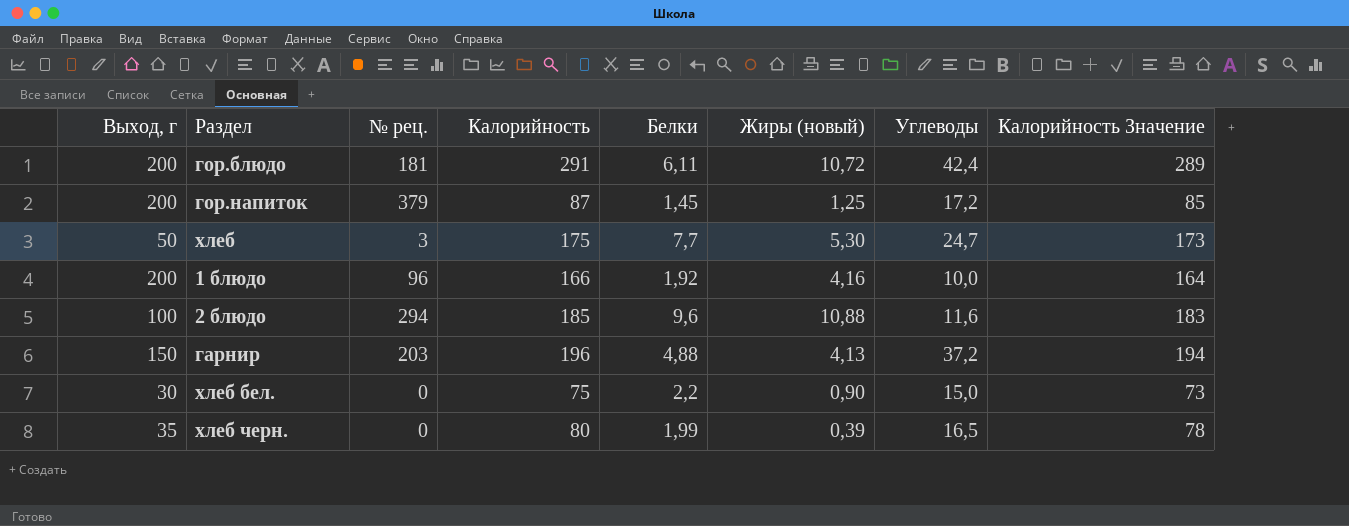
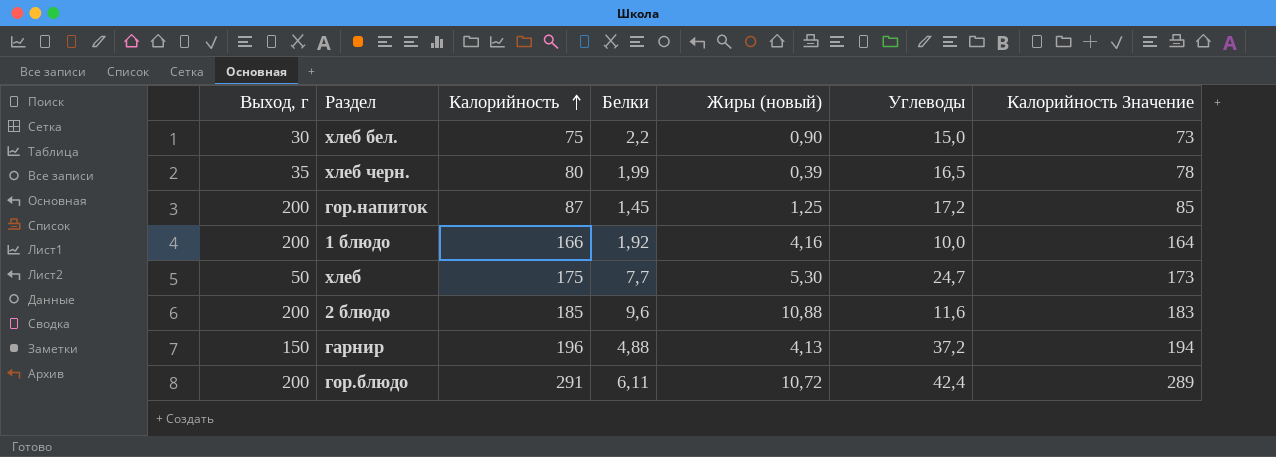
row order: none -> Калорийность ascending
column № рец. | position: 3 -> none
2 блюдо | Выход, г: 100 -> 200

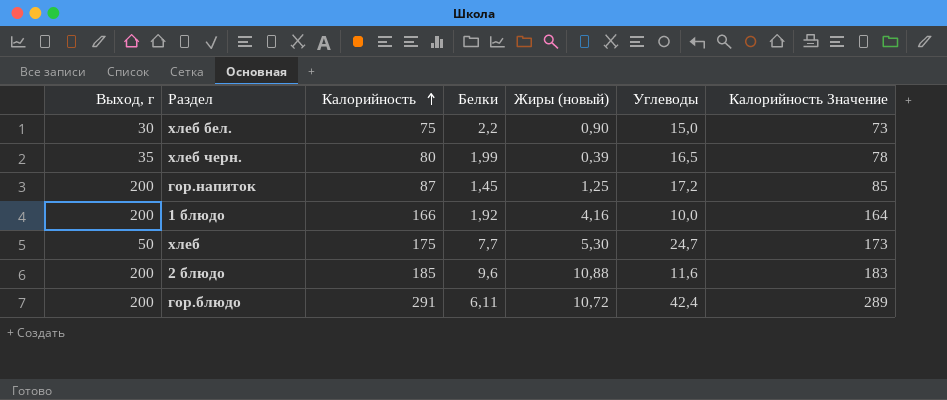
row гарнир: 150 | 196 | 4,88 | 4,13 | 37,2 | 194 -> none

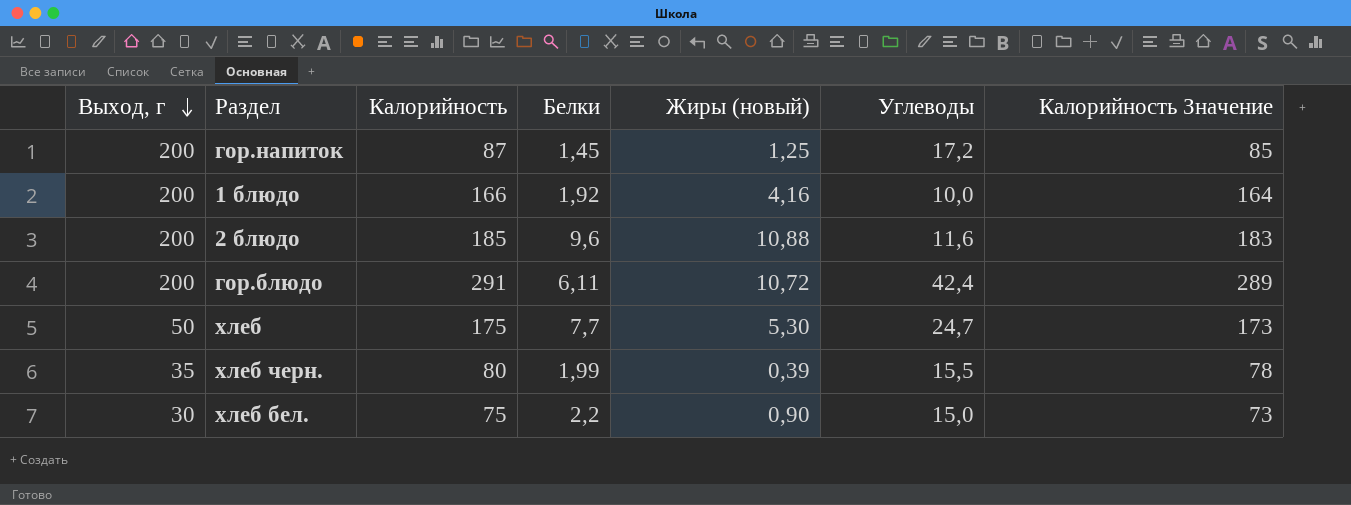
row order: Калорийность ascending -> Выход, г descending
хлеб черн. | Углеводы: 16,5 -> 15,5

